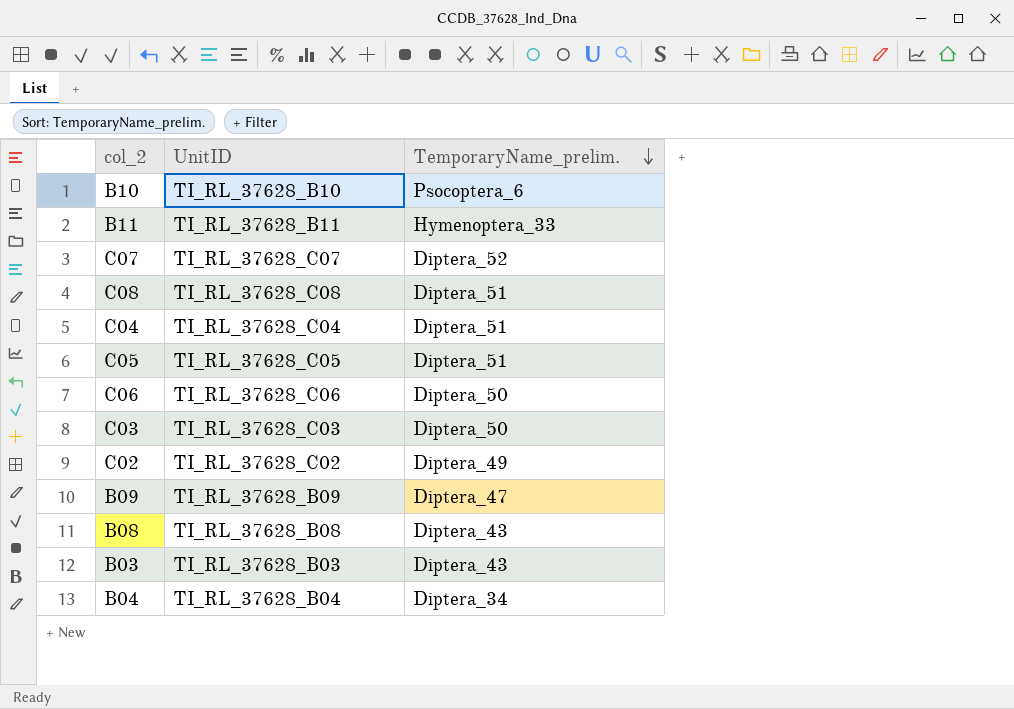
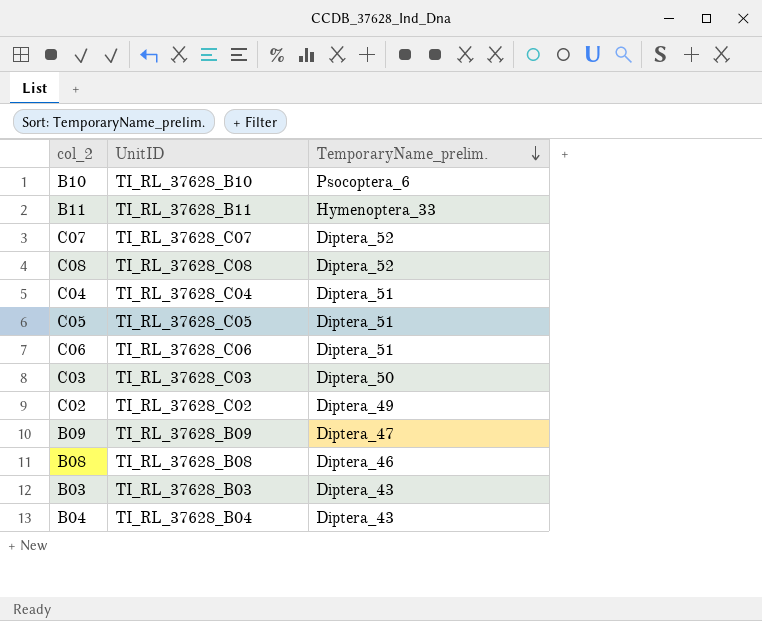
C08 | TemporaryName_prelim.: Diptera_51 -> Diptera_52
C06 | TemporaryName_prelim.: Diptera_50 -> Diptera_51
B08 | TemporaryName_prelim.: Diptera_43 -> Diptera_46
B04 | TemporaryName_prelim.: Diptera_34 -> Diptera_43

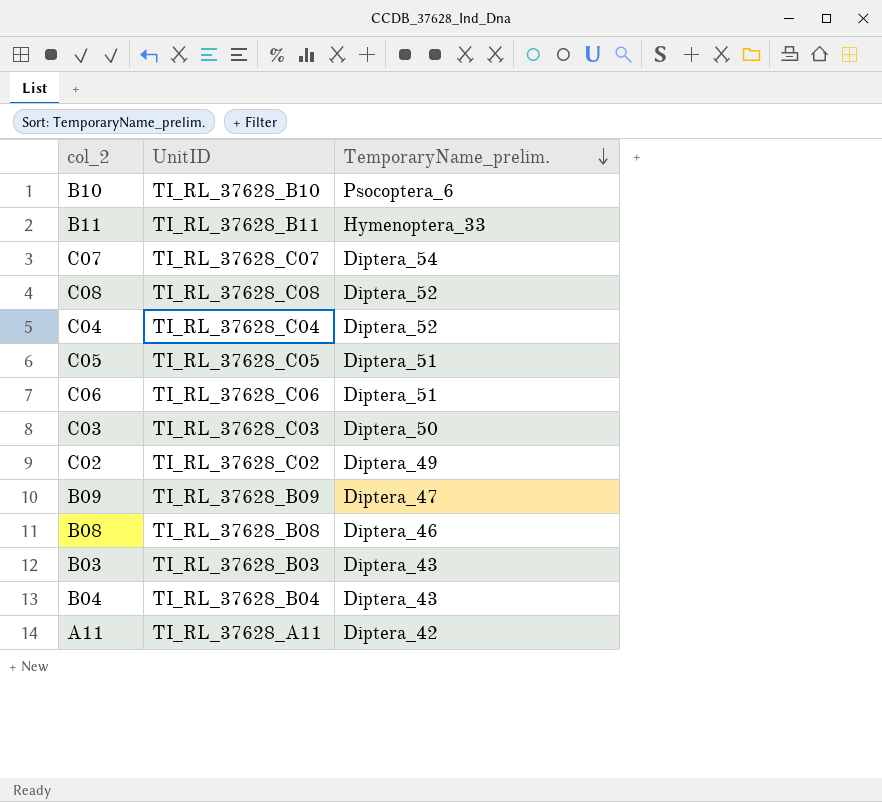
C07 | TemporaryName_prelim.: Diptera_52 -> Diptera_54
C04 | TemporaryName_prelim.: Diptera_51 -> Diptera_52
row A11: none -> TI_RL_37628_A11 | Diptera_42

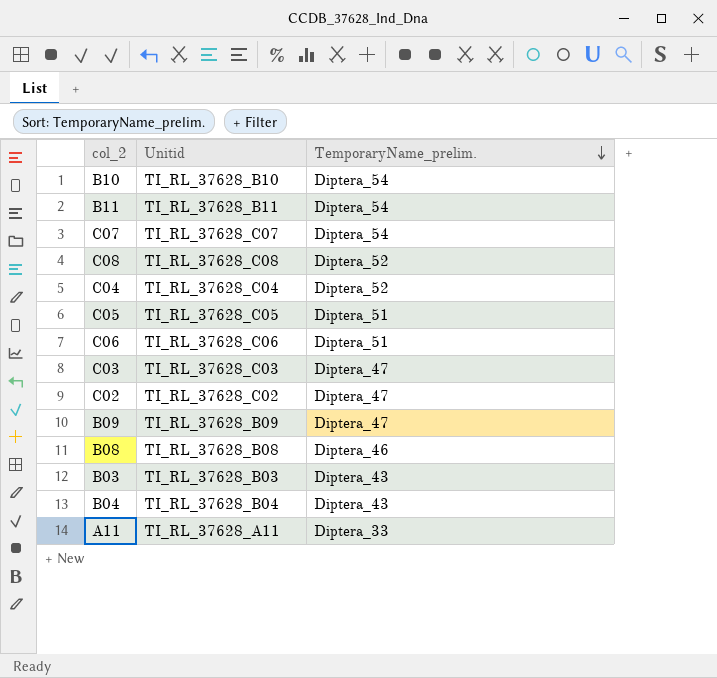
column name: UnitID -> Unitid
B10 | TemporaryName_prelim.: Psocoptera_6 -> Diptera_54
B11 | TemporaryName_prelim.: Hymenoptera_33 -> Diptera_54
C03 | TemporaryName_prelim.: Diptera_50 -> Diptera_47
C02 | TemporaryName_prelim.: Diptera_49 -> Diptera_47
A11 | TemporaryName_prelim.: Diptera_42 -> Diptera_33

